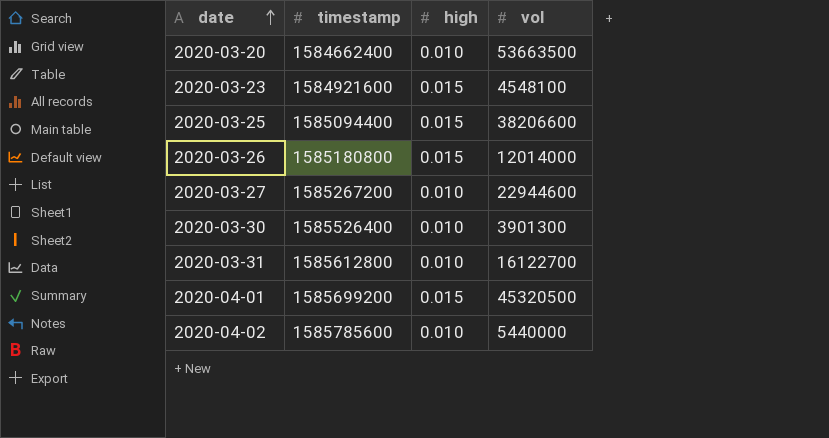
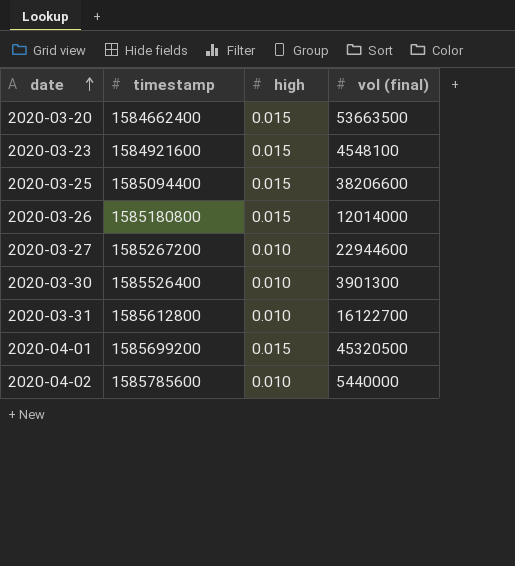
column name: vol -> vol (final)
2020-03-20 | high: 0.010 -> 0.015

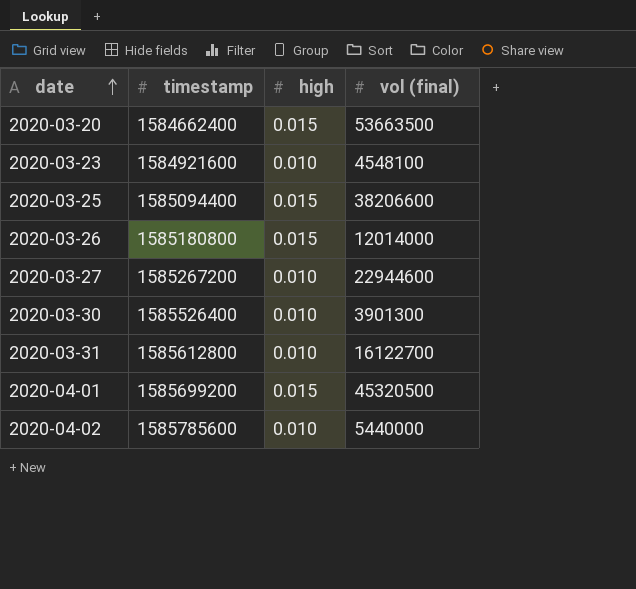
2020-03-23 | high: 0.015 -> 0.010

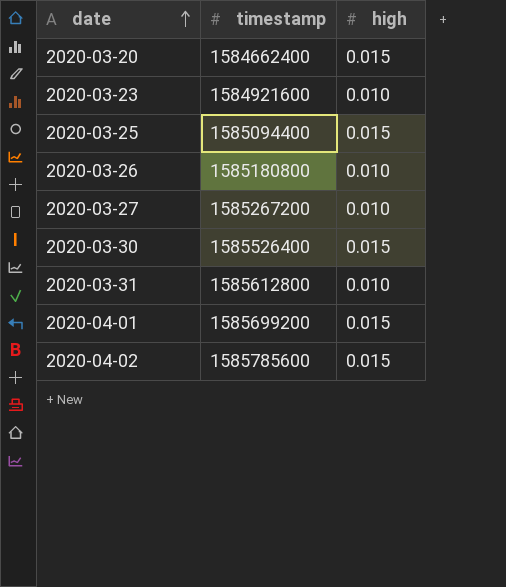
column vol (final) | position: 4 -> none
2020-03-26 | high: 0.015 -> 0.010
2020-03-30 | high: 0.010 -> 0.015
2020-04-02 | high: 0.010 -> 0.015

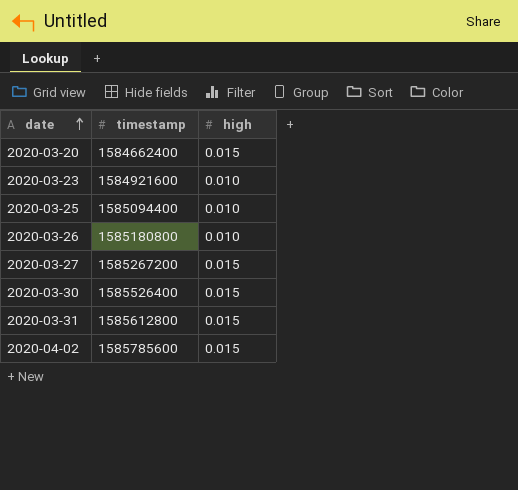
row 2020-04-01: 1585699200 | 0.015 -> none
2020-03-25 | high: 0.015 -> 0.010
2020-03-27 | high: 0.010 -> 0.015
2020-03-31 | high: 0.010 -> 0.015

